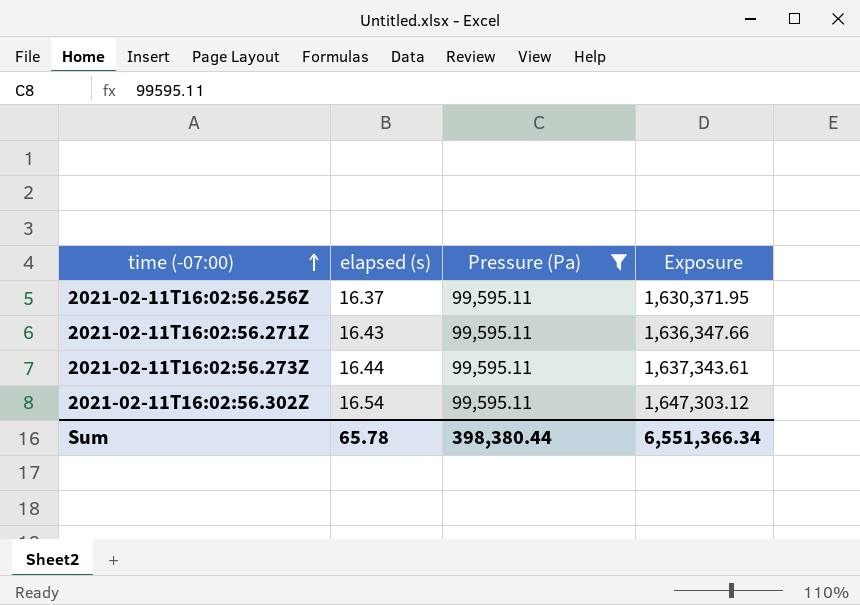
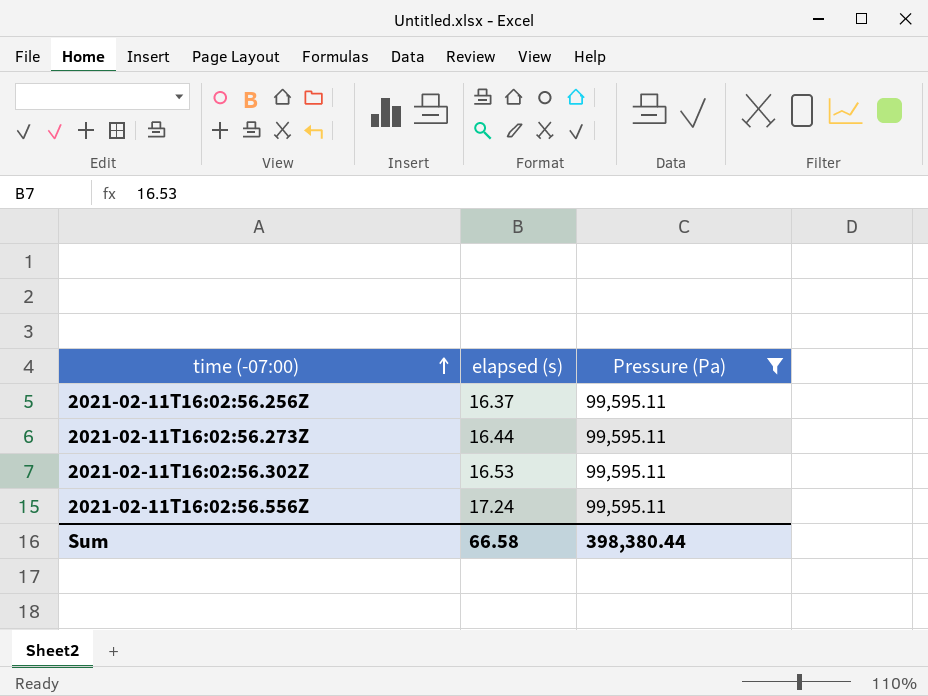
column Exposure | formula: [elapsed (s)] * [Pressure (Pa)] -> none
row 2021-02-11T16:02:56.271Z: 16.43 | 99,595.11 | 1,636,347.66 -> none
2021-02-11T16:02:56.302Z | elapsed (s): 16.54 -> 16.53
row 2021-02-11T16:02:56.556Z: none -> 17.24 | 99,595.11
Sum | elapsed (s): 65.78 -> 66.58

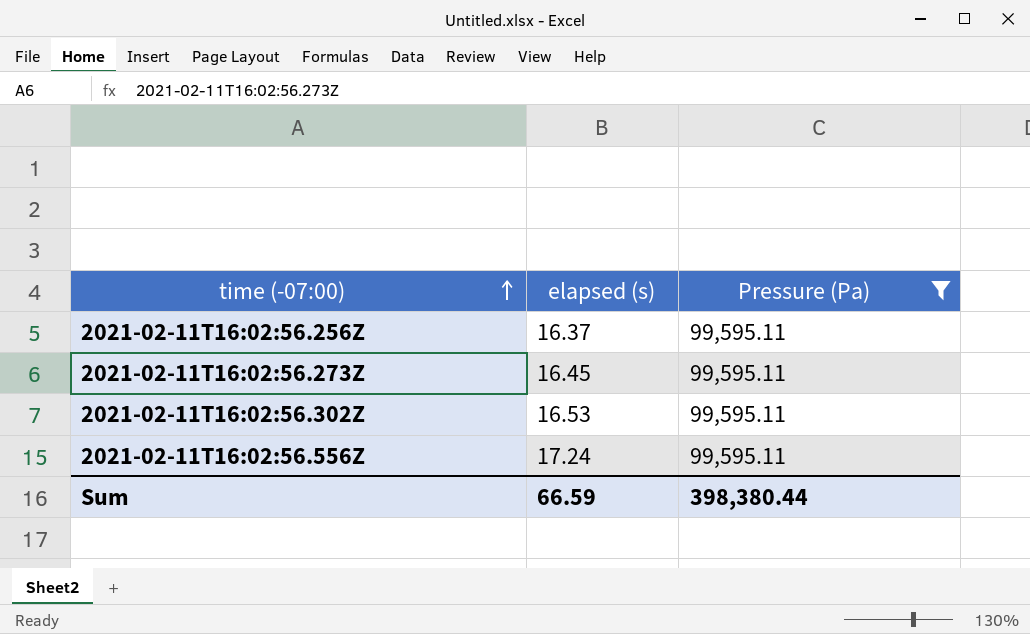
2021-02-11T16:02:56.273Z | elapsed (s): 16.44 -> 16.45
Sum | elapsed (s): 66.58 -> 66.59

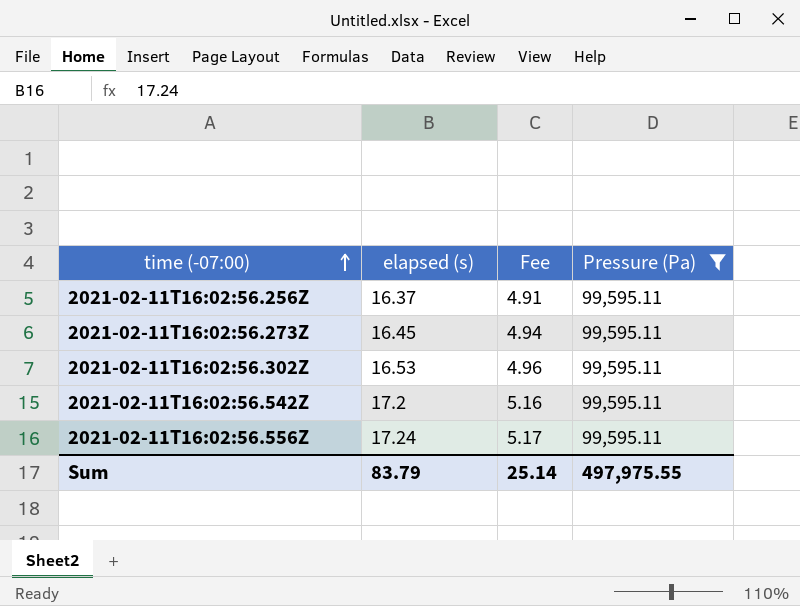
column Fee | formula: none -> [elapsed (s)] * 0.3
row 2021-02-11T16:02:56.542Z: none -> 17.2 | 5.16 | 99,595.11
Sum | elapsed (s): 66.59 -> 83.79
Sum | Pressure (Pa): 398,380.44 -> 497,975.55

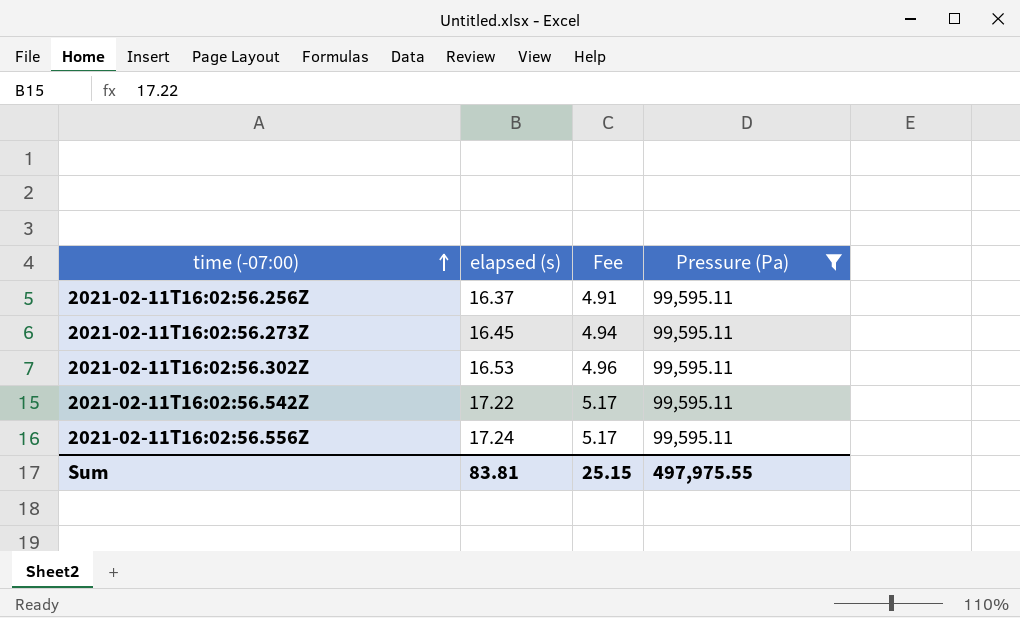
2021-02-11T16:02:56.542Z | elapsed (s): 17.2 -> 17.22
2021-02-11T16:02:56.542Z | Fee: 5.16 -> 5.17
Sum | elapsed (s): 83.79 -> 83.81
Sum | Fee: 25.14 -> 25.15

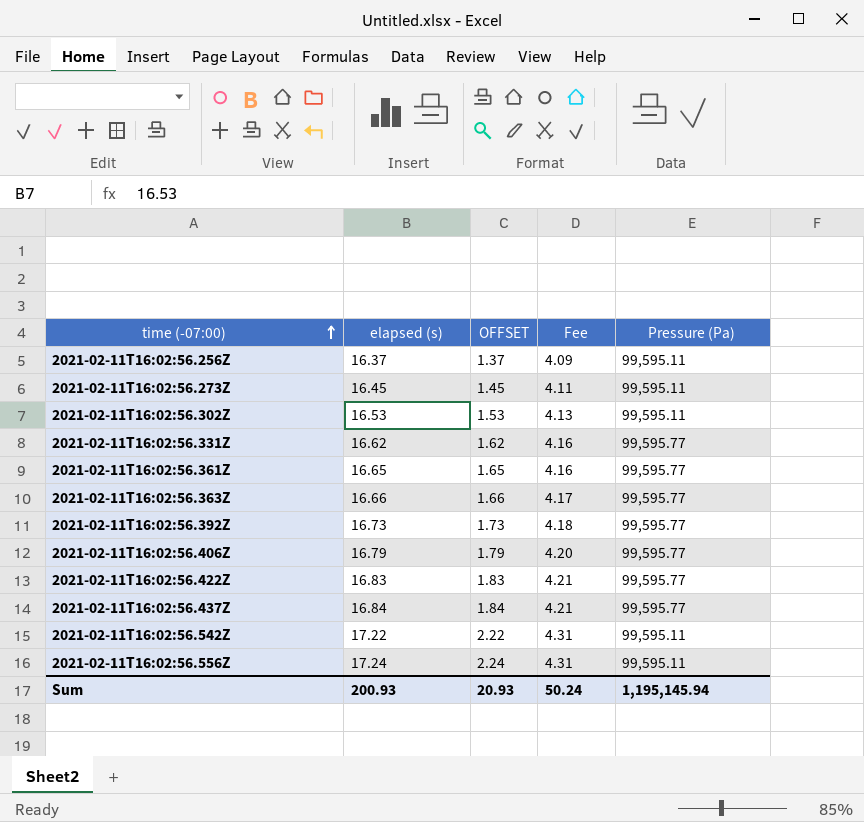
filter: Pressure (Pa) = 99,595.11 -> none
column OFFSET | formula: none -> [elapsed (s)] - 15
column Fee | formula: [elapsed (s)] * 0.3 -> [elapsed (s)] * 0.25
Sum | elapsed (s): 83.81 -> 200.93
Sum | Fee: 25.15 -> 50.24
Sum | Pressure (Pa): 497,975.55 -> 1,195,145.94

